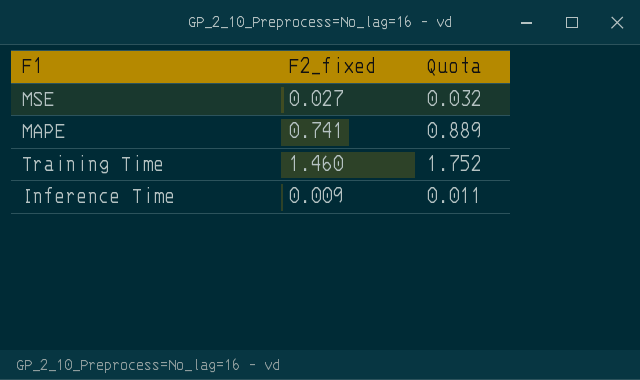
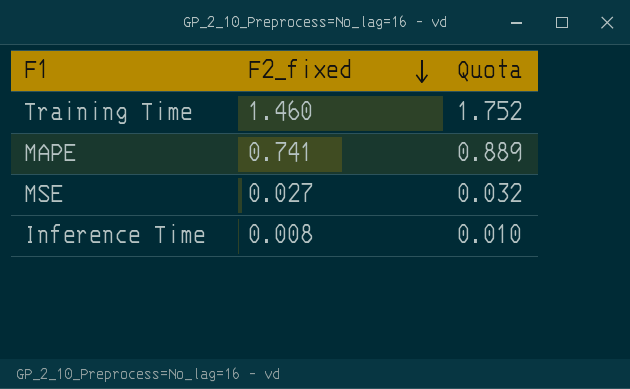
row order: none -> F2_fixed descending
Inference Time | F2_fixed: 0.009 -> 0.008
Inference Time | Quota: 0.011 -> 0.010

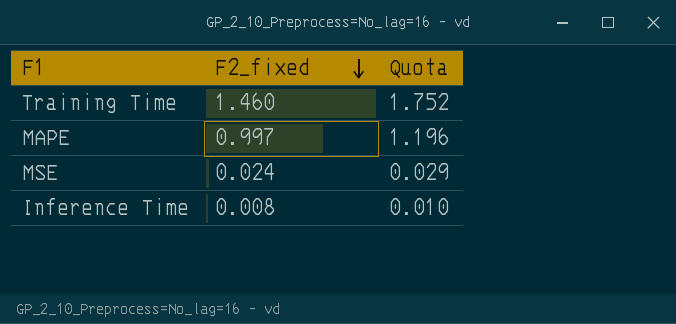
MAPE | F2_fixed: 0.741 -> 0.997
MAPE | Quota: 0.889 -> 1.196
MSE | F2_fixed: 0.027 -> 0.024
MSE | Quota: 0.032 -> 0.029

